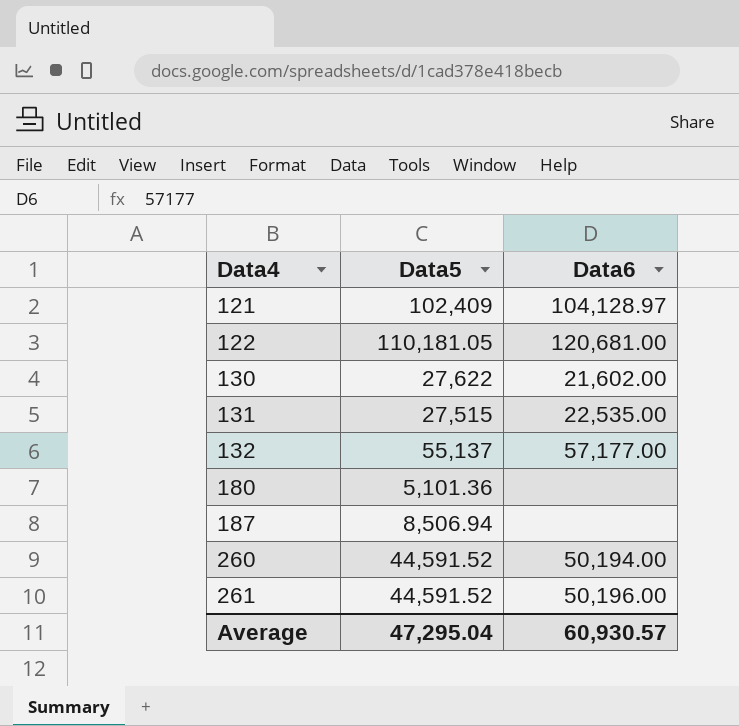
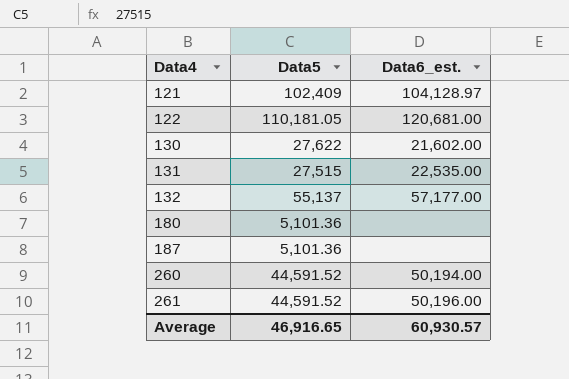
column name: Data6 -> Data6_est.
187 | Data5: 8,506.94 -> 5,101.36
Average | Data5: 47,295.04 -> 46,916.65

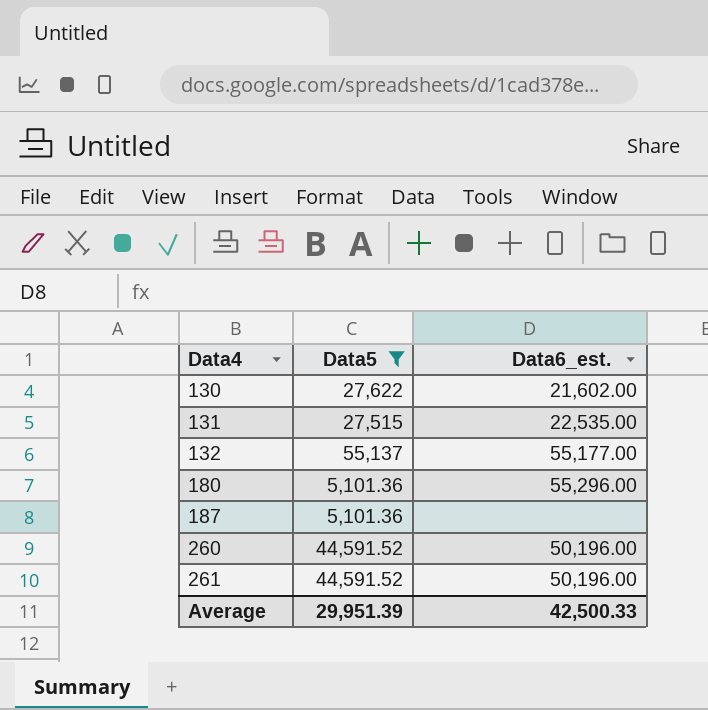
filter: none -> Data5 <= 55,137
132 | Data6_est.: 57,177.00 -> 55,177.00
180 | Data6_est.: none -> 55,296.00
260 | Data6_est.: 50,194.00 -> 50,196.00
Average | Data5: 46,916.65 -> 29,951.39
Average | Data6_est.: 60,930.57 -> 42,500.33

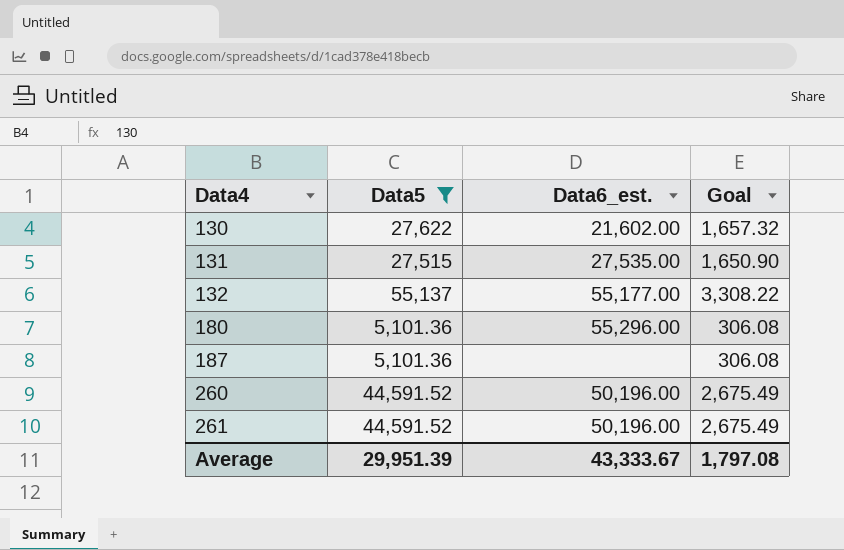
column Goal | formula: none -> [Data5] * 0.06
131 | Data6_est.: 22,535.00 -> 27,535.00
Average | Data6_est.: 42,500.33 -> 43,333.67

